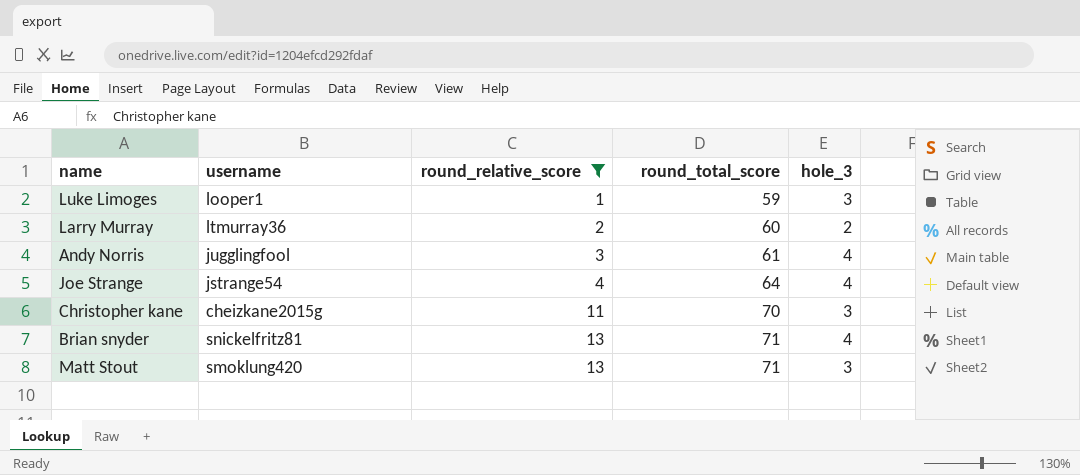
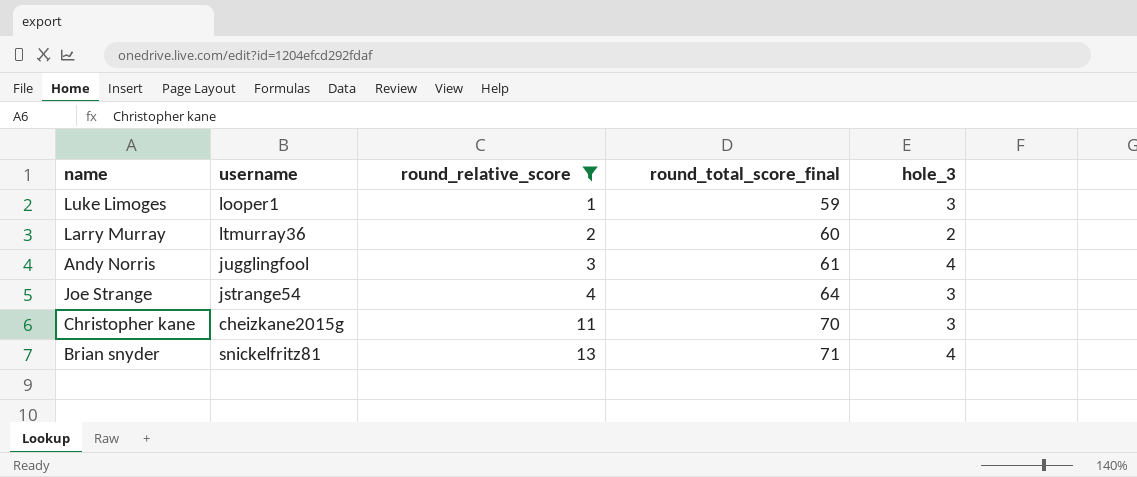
column name: round_total_score -> round_total_score_final
row Matt Stout: smoklung420 | 13 | 71 | 3 -> none
Joe Strange | hole_3: 4 -> 3

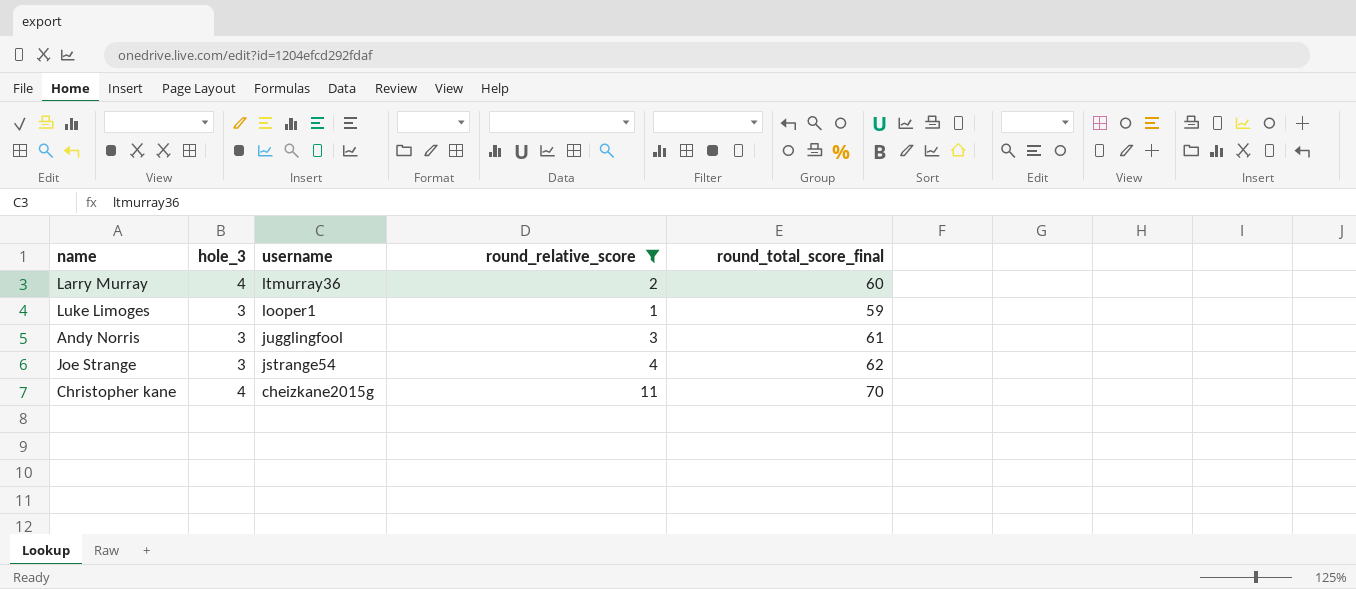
row order: round_relative_score ascending -> username descending
column hole_3 | position: 5 -> 2
row Brian snyder: snickelfritz81 | 13 | 71 | 4 -> none
Larry Murray | hole_3: 2 -> 4
Andy Norris | hole_3: 4 -> 3
Joe Strange | round_total_score_final: 64 -> 62
Christopher kane | hole_3: 3 -> 4

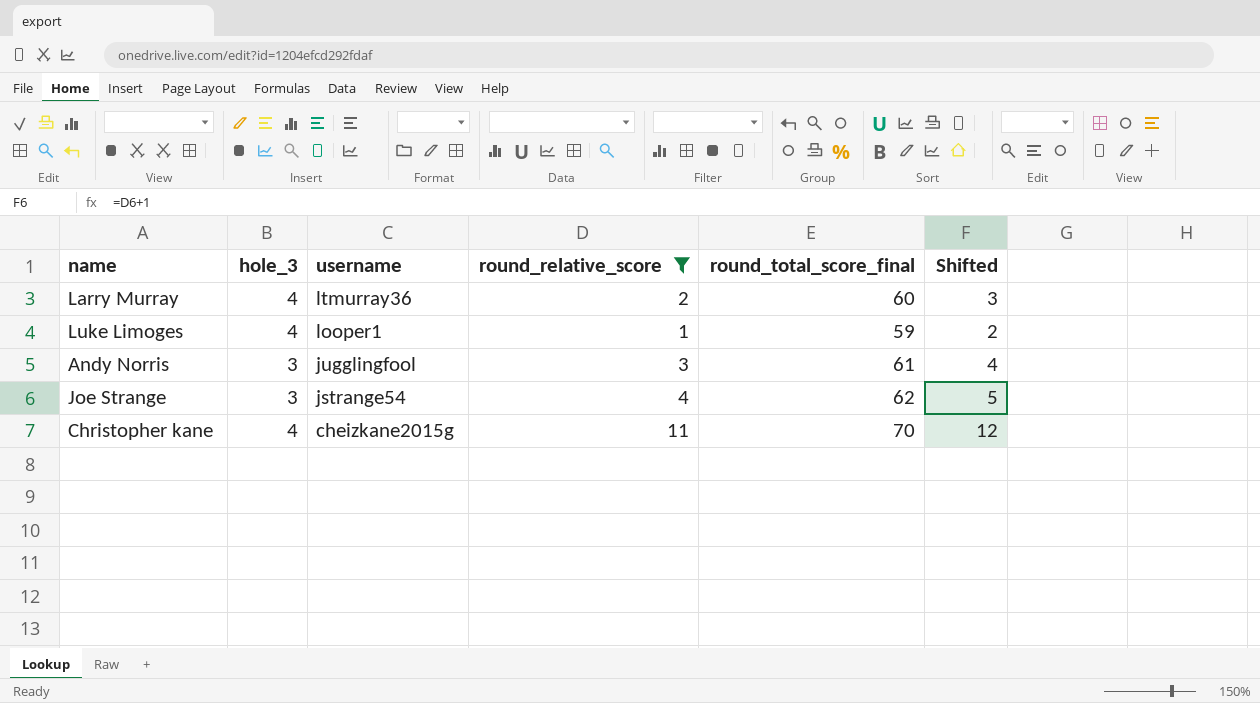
column Shifted | formula: none -> [round_relative_score] + 1
Luke Limoges | hole_3: 3 -> 4

